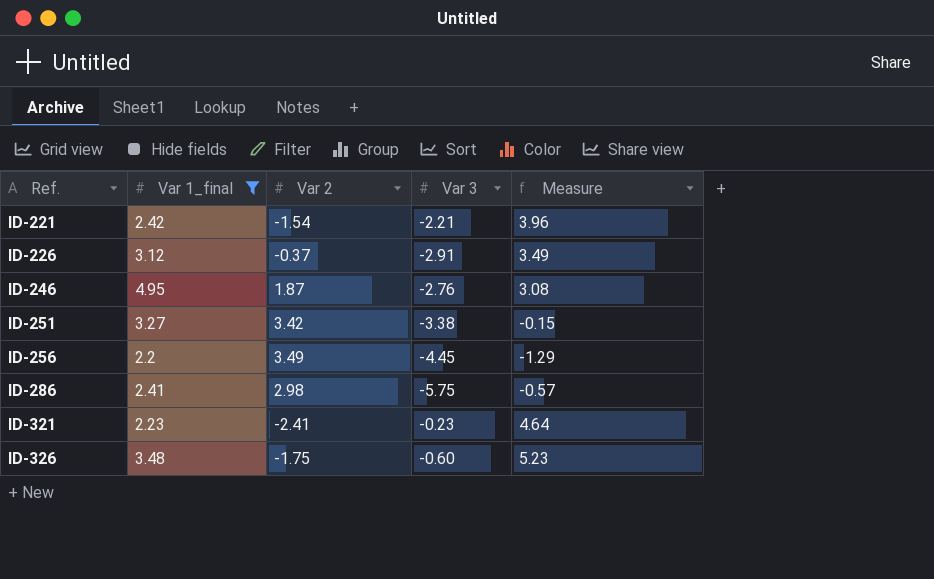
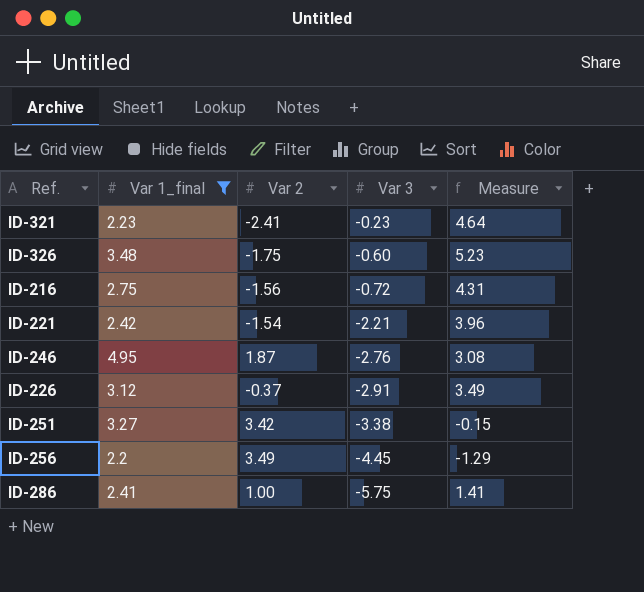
row order: Ref. ascending -> Var 3 descending
row ID-216: none -> 2.75 | -1.56 | -0.72 | 4.31
ID-286 | Var 2: 2.98 -> 1.00
ID-286 | Measure: -0.57 -> 1.41

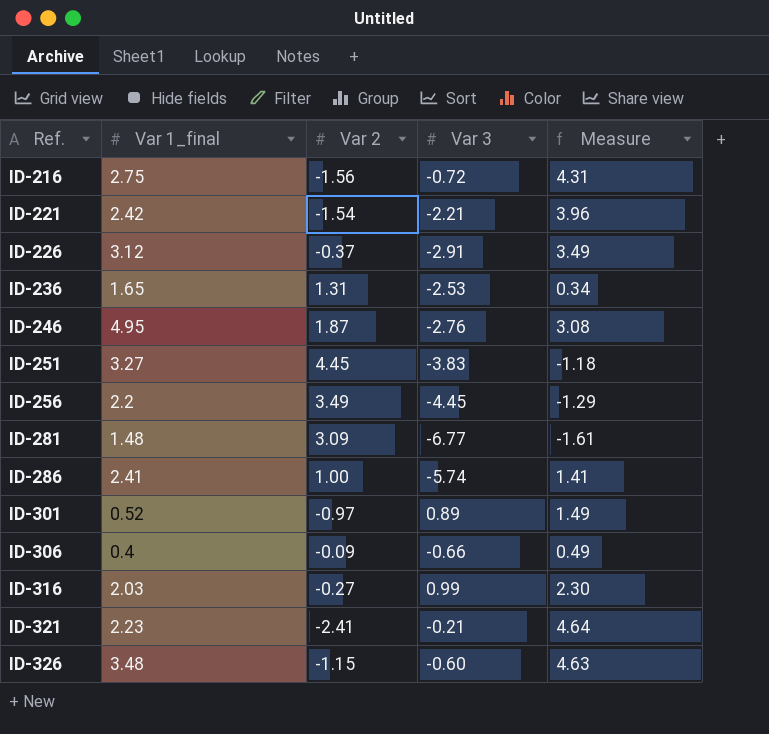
filter: Var 1_final >= 2.2 -> none
row order: Var 3 descending -> Ref. ascending
ID-251 | Var 2: 3.42 -> 4.45
ID-251 | Var 3: -3.38 -> -3.83
ID-251 | Measure: -0.15 -> -1.18
ID-286 | Var 3: -5.75 -> -5.74
ID-321 | Var 3: -0.23 -> -0.21
ID-326 | Var 2: -1.75 -> -1.15
ID-326 | Measure: 5.23 -> 4.63

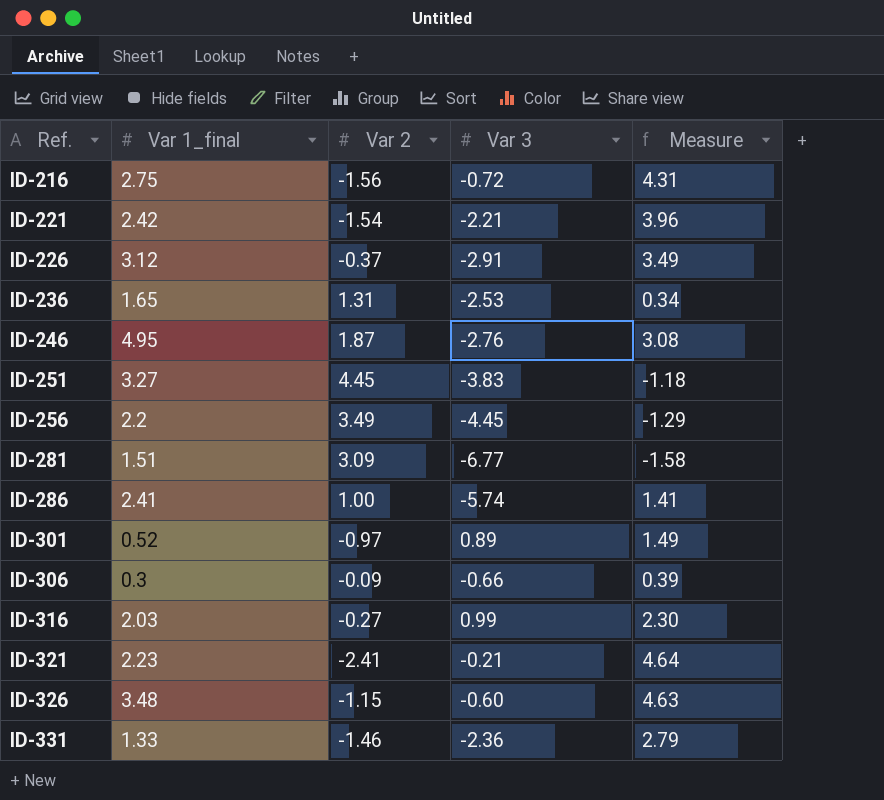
ID-281 | Var 1_final: 1.48 -> 1.51
ID-281 | Measure: -1.61 -> -1.58
ID-306 | Var 1_final: 0.4 -> 0.3
ID-306 | Measure: 0.49 -> 0.39
row ID-331: none -> 1.33 | -1.46 | -2.36 | 2.79

